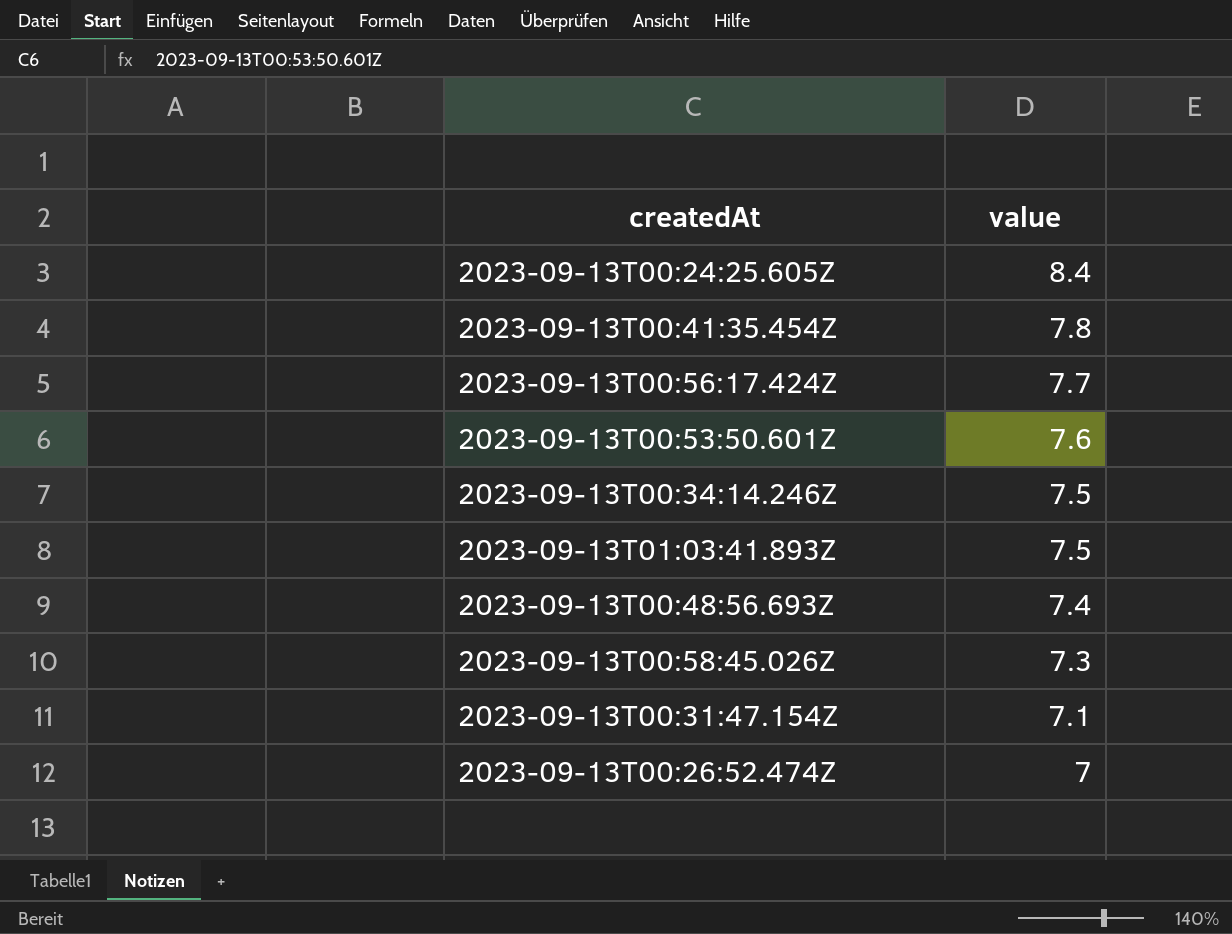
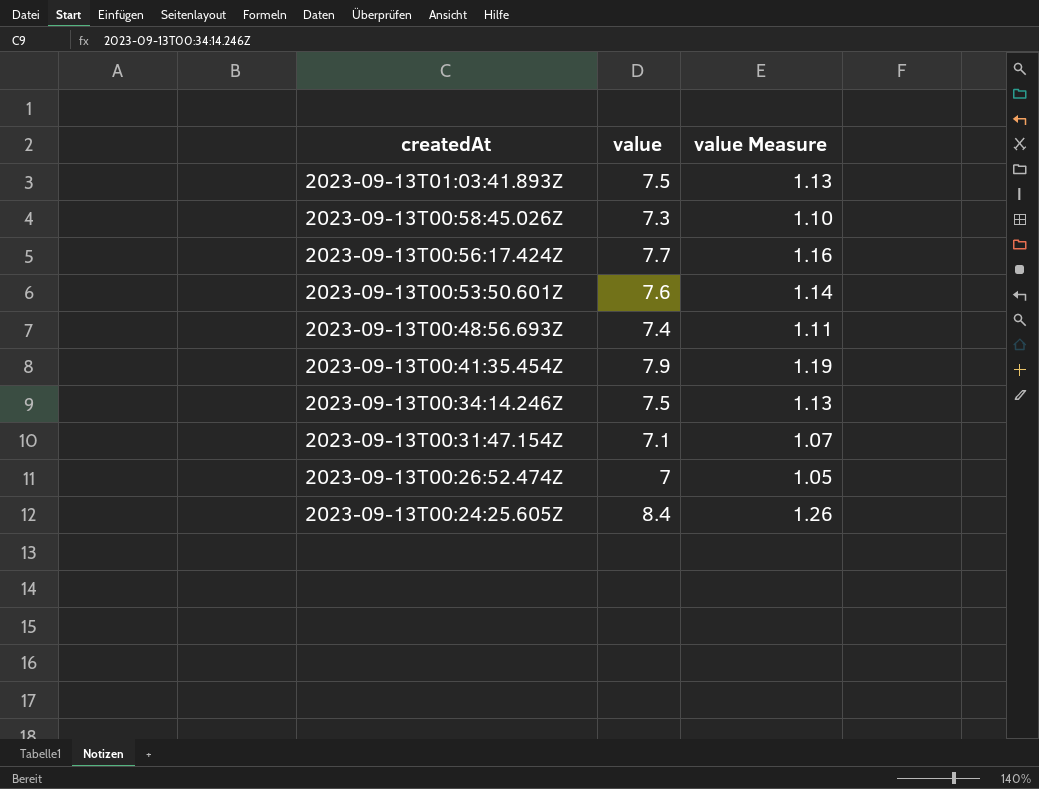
row order: value descending -> createdAt descending
column value Measure | formula: none -> [value] * 0.15
2023-09-13T00:41:35.454Z | value: 7.8 -> 7.9

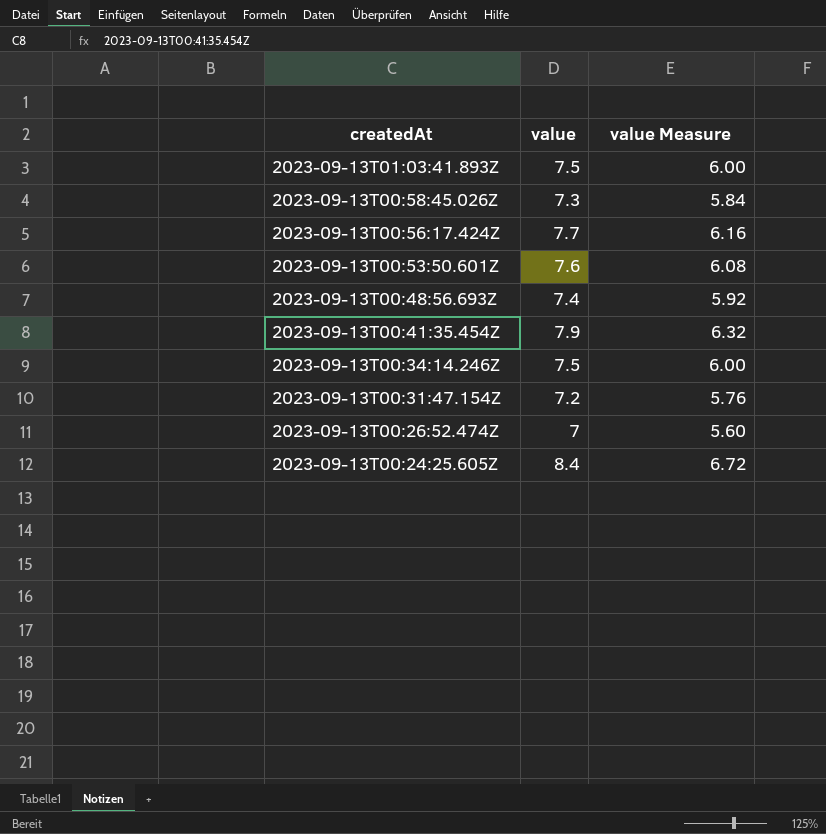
column value Measure | formula: [value] * 0.15 -> [value] * 0.8
2023-09-13T00:31:47.154Z | value: 7.1 -> 7.2

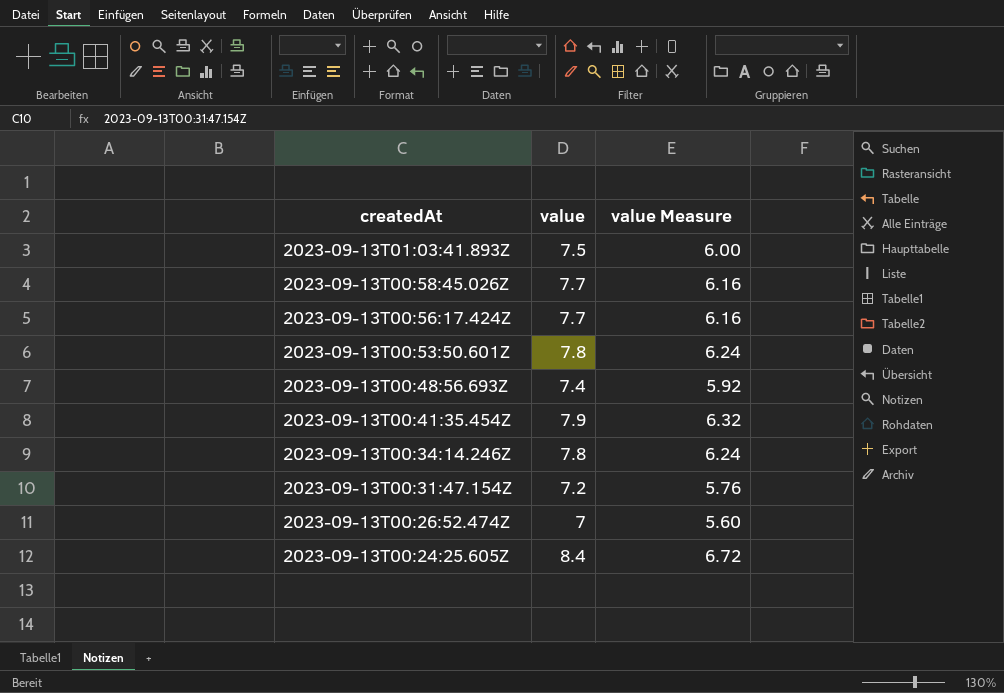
2023-09-13T00:58:45.026Z | value: 7.3 -> 7.7
2023-09-13T00:58:45.026Z | value Measure: 5.84 -> 6.16
2023-09-13T00:53:50.601Z | value: 7.6 -> 7.8
2023-09-13T00:53:50.601Z | value Measure: 6.08 -> 6.24
2023-09-13T00:34:14.246Z | value: 7.5 -> 7.8
2023-09-13T00:34:14.246Z | value Measure: 6.00 -> 6.24

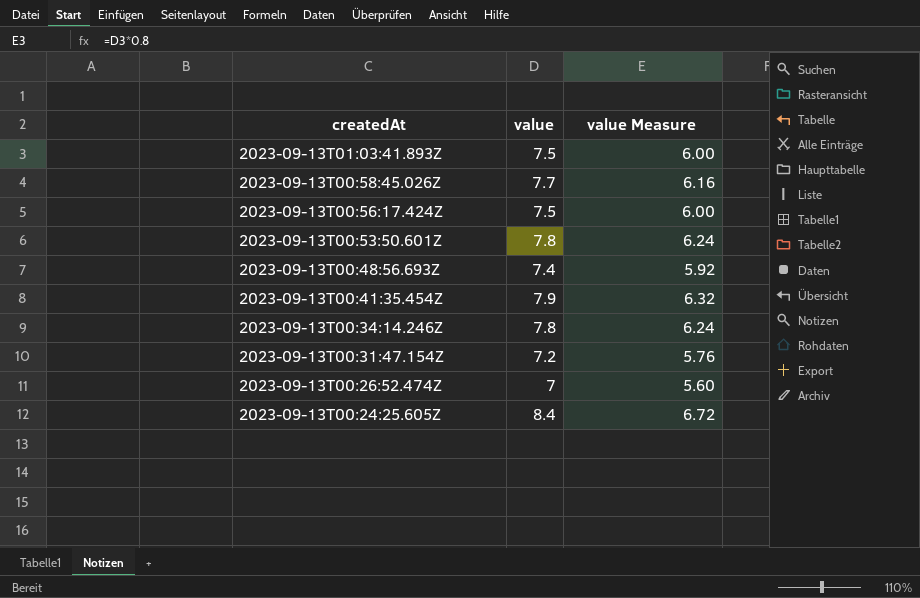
2023-09-13T00:56:17.424Z | value: 7.7 -> 7.5
2023-09-13T00:56:17.424Z | value Measure: 6.16 -> 6.00

